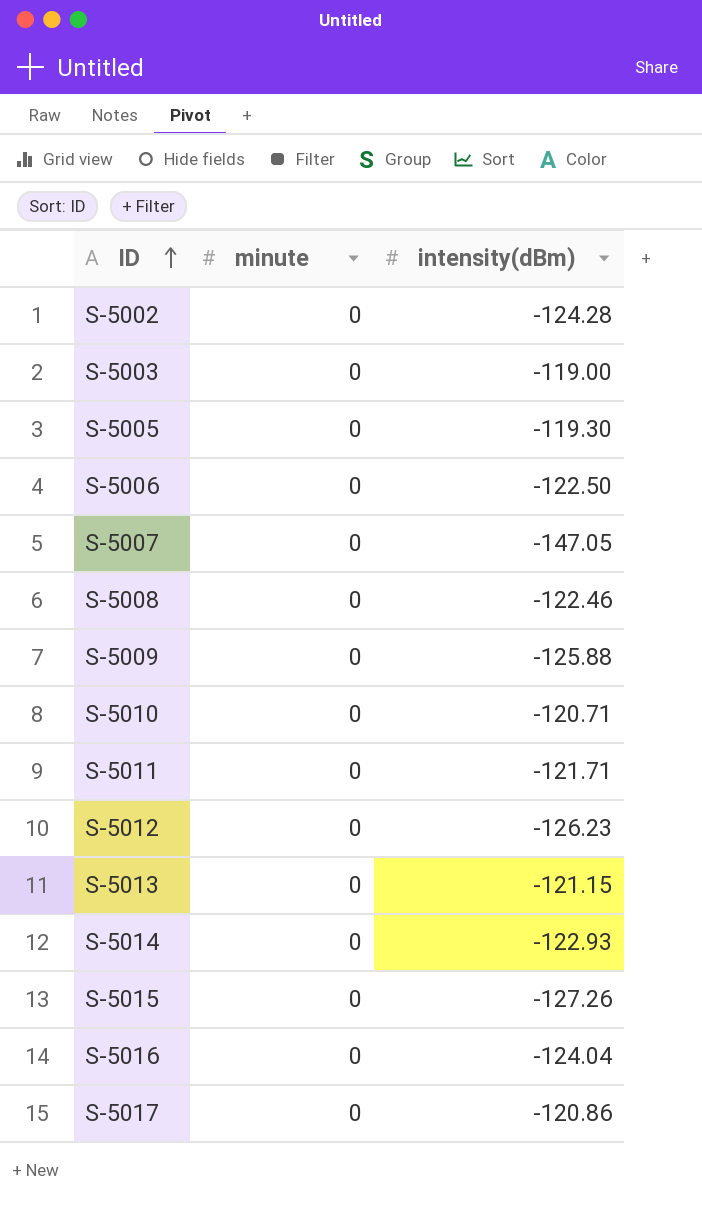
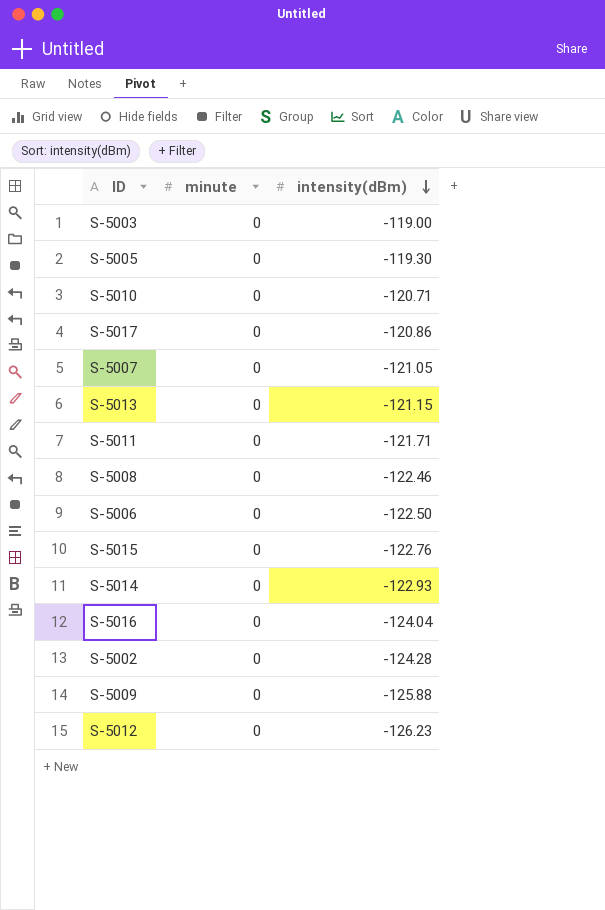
row order: ID ascending -> intensity(dBm) descending
S-5007 | intensity(dBm): -147.05 -> -121.05
S-5015 | intensity(dBm): -127.26 -> -122.76

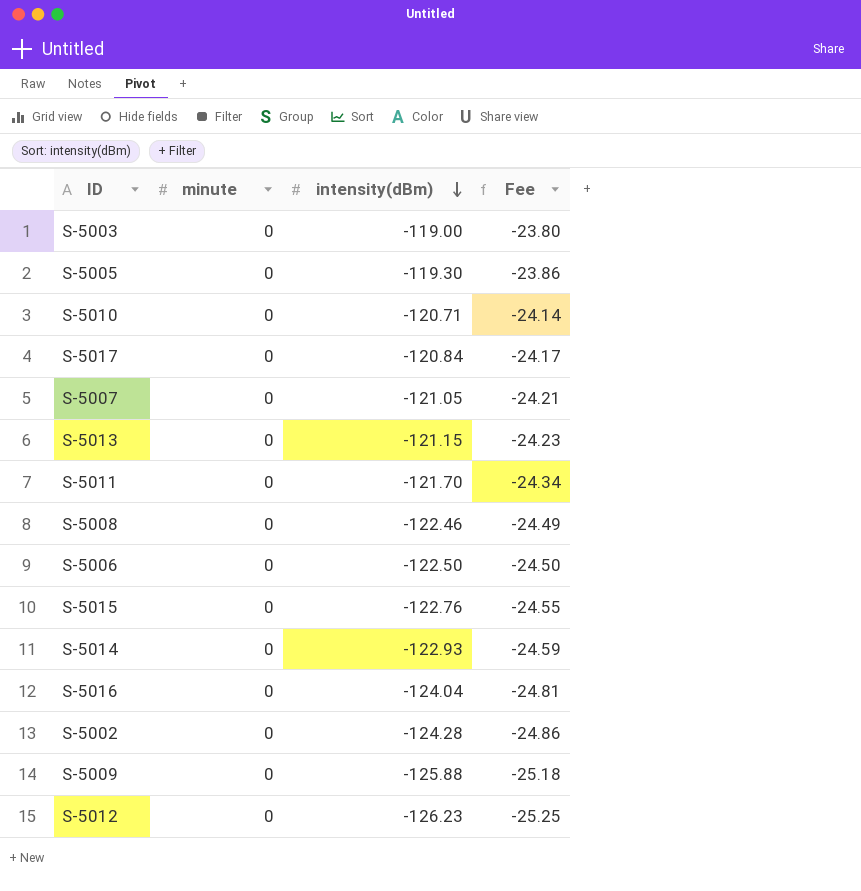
column Fee | formula: none -> [intensity(dBm)] * 0.2
S-5017 | intensity(dBm): -120.86 -> -120.84
S-5011 | intensity(dBm): -121.71 -> -121.70

